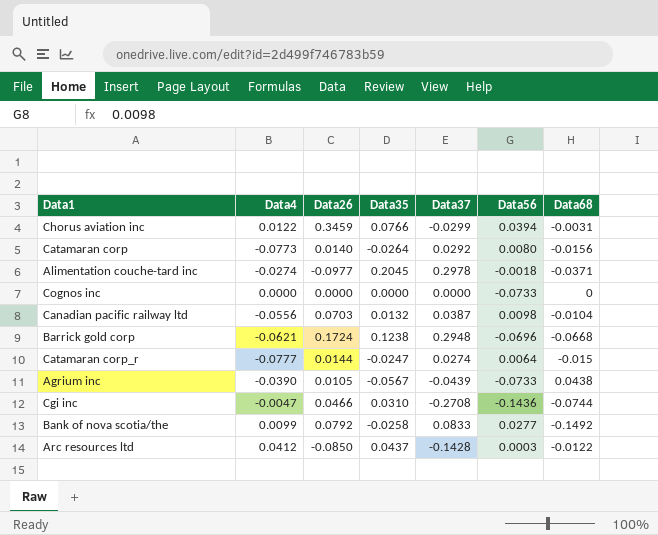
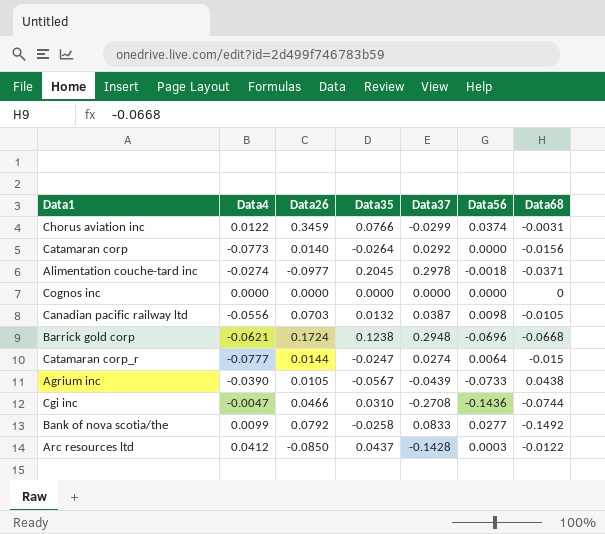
Chorus aviation inc | Data56: 0.0394 -> 0.0374
Catamaran corp | Data56: 0.0080 -> 0.0000
Cognos inc | Data56: -0.0733 -> 0.0000
Canadian pacific railway ltd | Data68: -0.0104 -> -0.0105

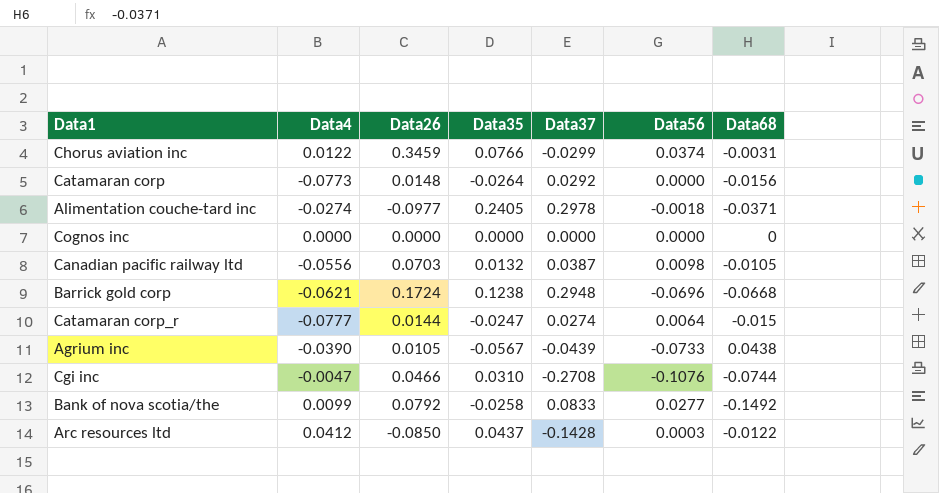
Catamaran corp | Data26: 0.0140 -> 0.0148
Alimentation couche-tard inc | Data35: 0.2045 -> 0.2405
Cgi inc | Data56: -0.1436 -> -0.1076

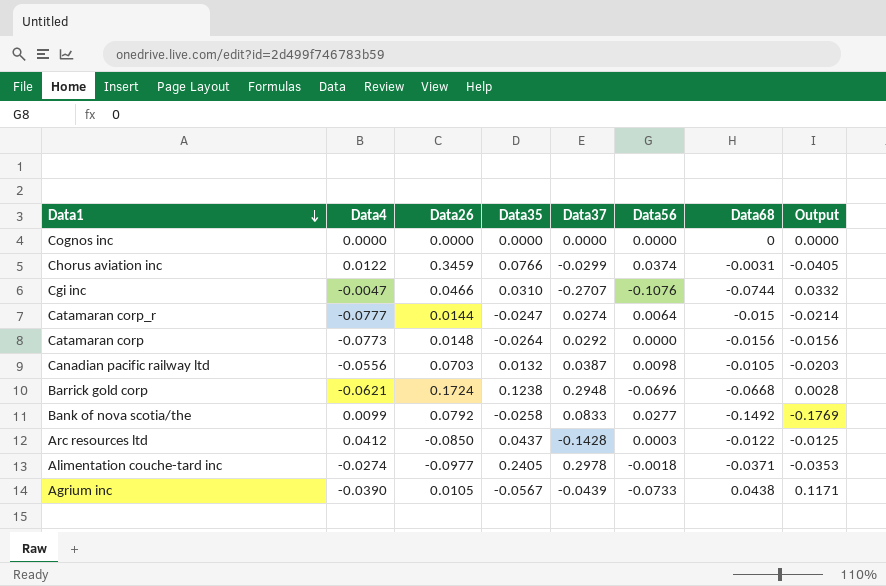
row order: none -> Data1 descending
column Output | formula: none -> [Data68] - [Data56]
Cgi inc | Data37: -0.2708 -> -0.2707

